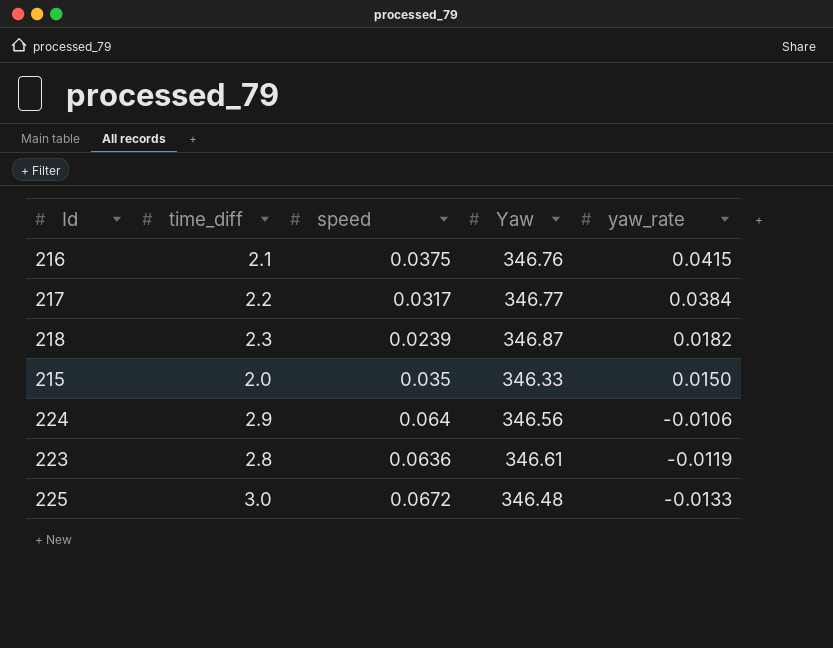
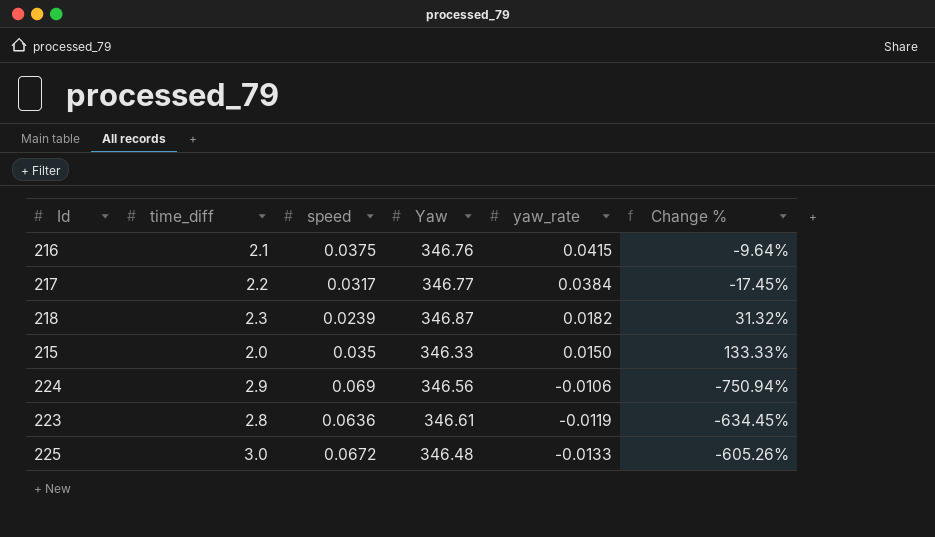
column Change % | formula: none -> ([speed] - [yaw_rate]) / [yaw_rate]
224 | speed: 0.064 -> 0.069

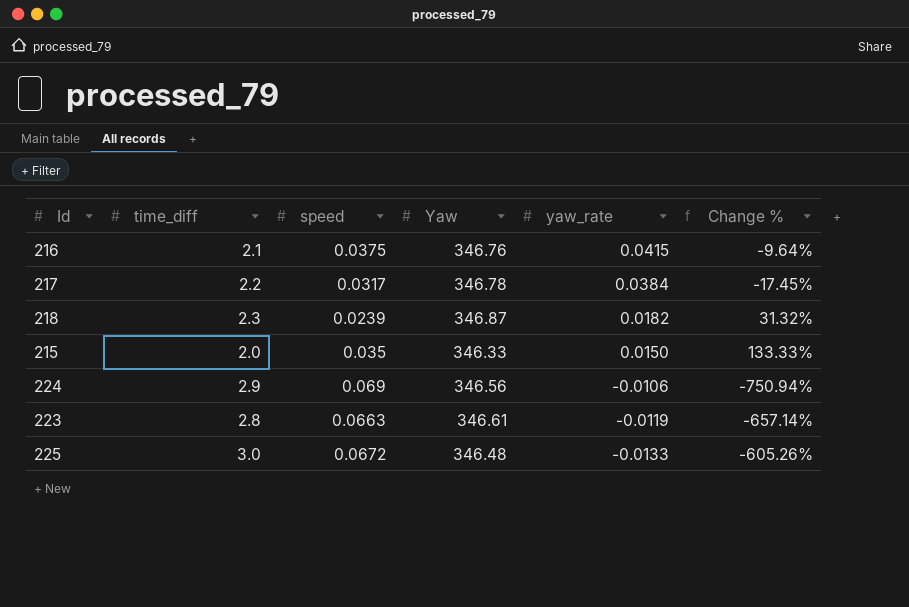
217 | Yaw: 346.77 -> 346.78
223 | speed: 0.0636 -> 0.0663
223 | Change %: -634.45% -> -657.14%

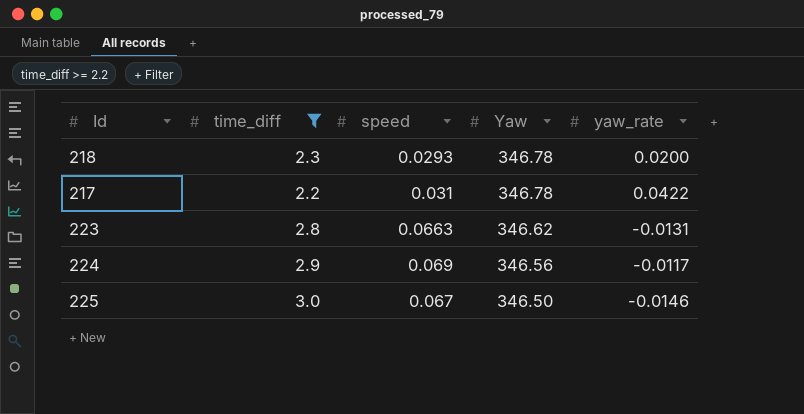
filter: none -> time_diff >= 2.2
row order: yaw_rate descending -> Yaw descending
column Change % | formula: ([speed] - [yaw_rate]) / [yaw_rate] -> none
218 | speed: 0.0239 -> 0.0293
218 | Yaw: 346.87 -> 346.78
218 | yaw_rate: 0.0182 -> 0.0200
217 | speed: 0.0317 -> 0.031
217 | yaw_rate: 0.0384 -> 0.0422
223 | Yaw: 346.61 -> 346.62
223 | yaw_rate: -0.0119 -> -0.0131
224 | yaw_rate: -0.0106 -> -0.0117
225 | speed: 0.0672 -> 0.067
225 | Yaw: 346.48 -> 346.50
225 | yaw_rate: -0.0133 -> -0.0146

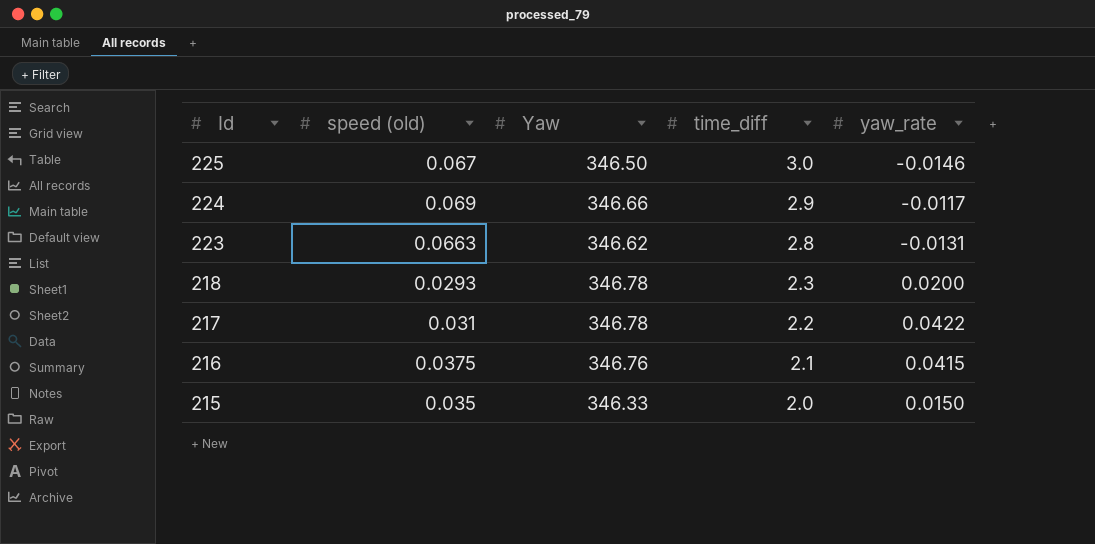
filter: time_diff >= 2.2 -> none
row order: Yaw descending -> Id descending
column name: speed -> speed (old)
column time_diff | position: 2 -> 4
224 | Yaw: 346.56 -> 346.66

